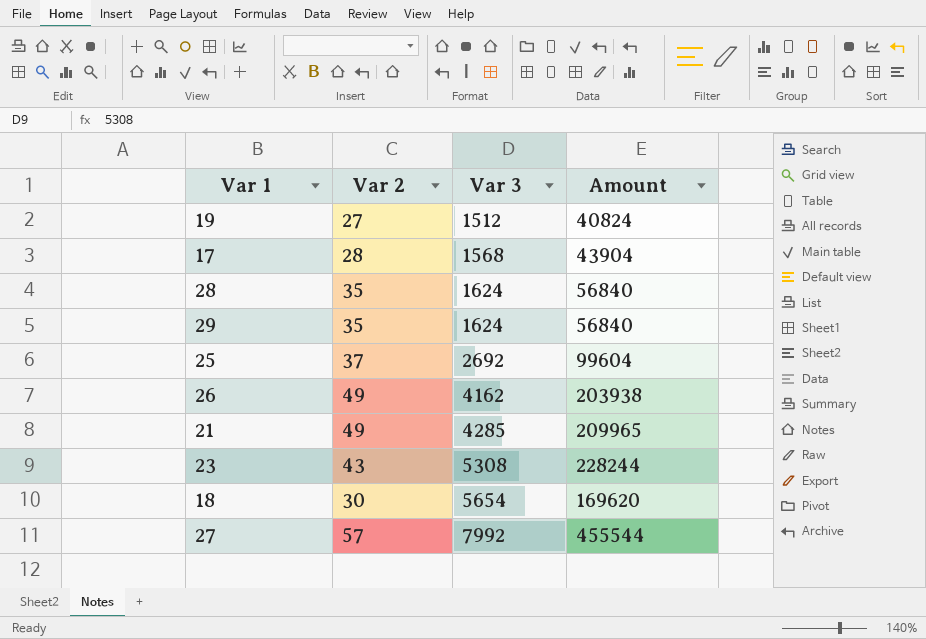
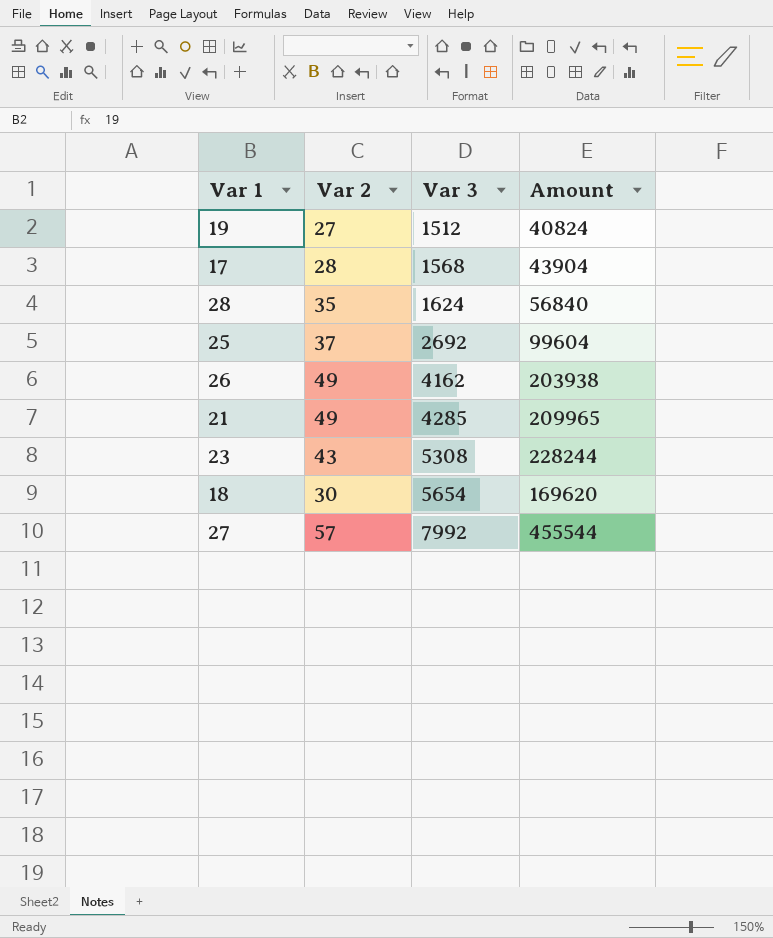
row 29: 35 | 1624 | 56840 -> none

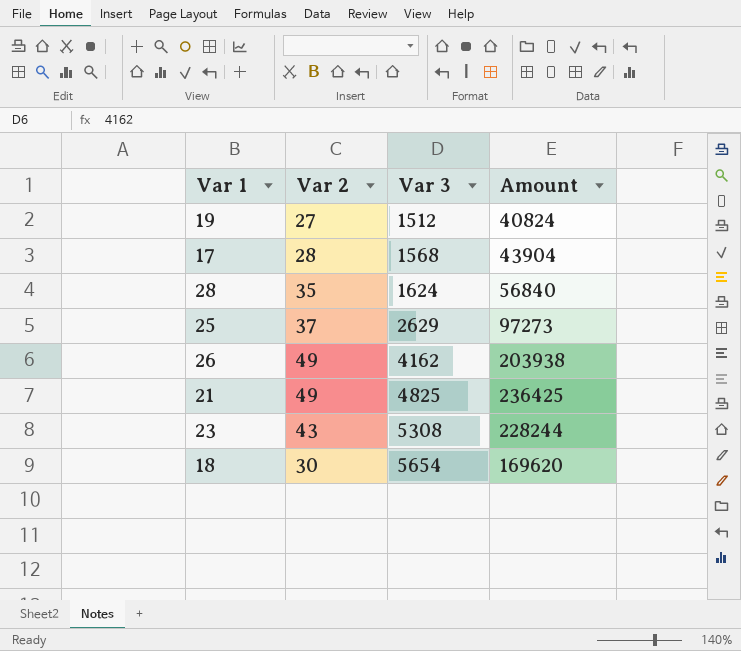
row 27: 57 | 7992 | 455544 -> none
25 | Var 3: 2692 -> 2629
25 | Amount: 99604 -> 97273
21 | Var 3: 4285 -> 4825
21 | Amount: 209965 -> 236425

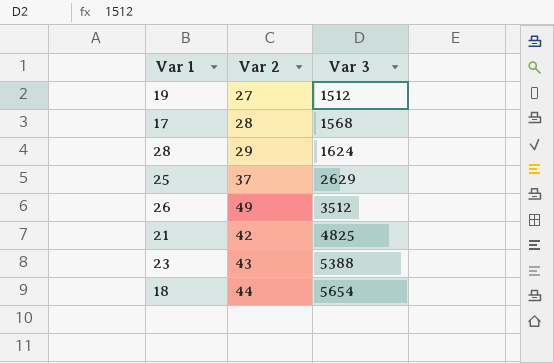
column Amount | formula: [Var 2] * [Var 3] -> none
28 | Var 2: 35 -> 29
26 | Var 3: 4162 -> 3512
21 | Var 2: 49 -> 42
23 | Var 3: 5308 -> 5388
18 | Var 2: 30 -> 44

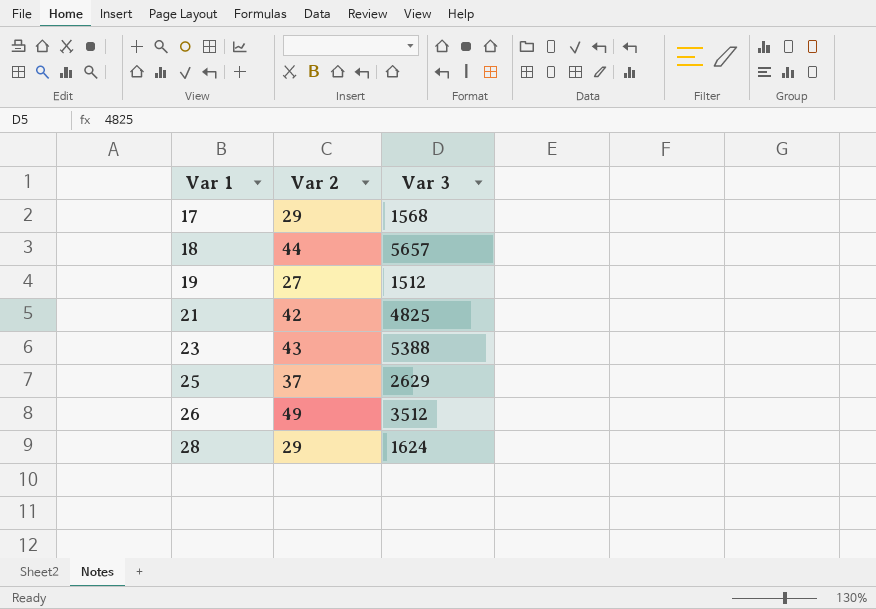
row order: Var 3 ascending -> Var 1 ascending
17 | Var 2: 28 -> 29
18 | Var 3: 5654 -> 5657

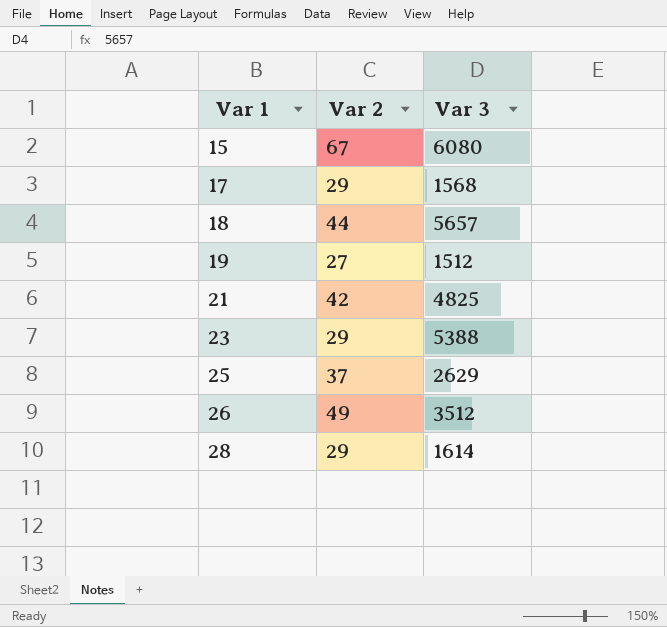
row 15: none -> 67 | 6080
23 | Var 2: 43 -> 29
28 | Var 3: 1624 -> 1614

